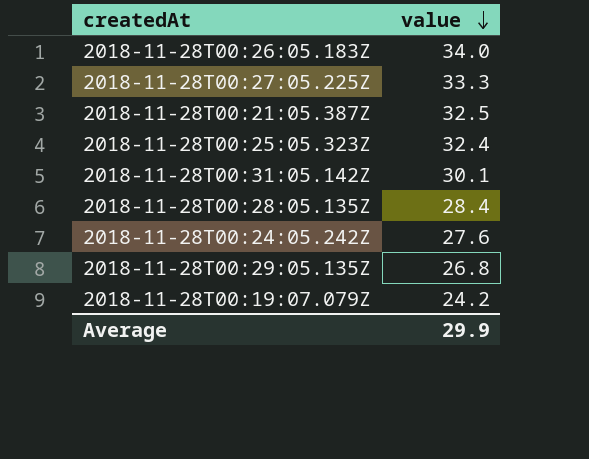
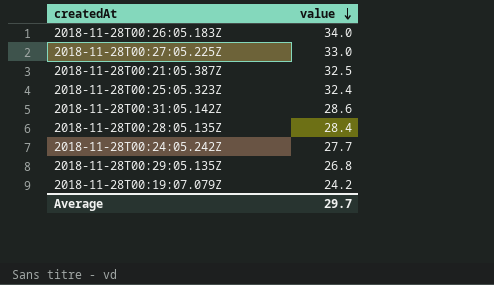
2018-11-28T00:27:05.225Z | value: 33.3 -> 33.0
2018-11-28T00:31:05.142Z | value: 30.1 -> 28.6
2018-11-28T00:24:05.242Z | value: 27.6 -> 27.7
Average | value: 29.9 -> 29.7

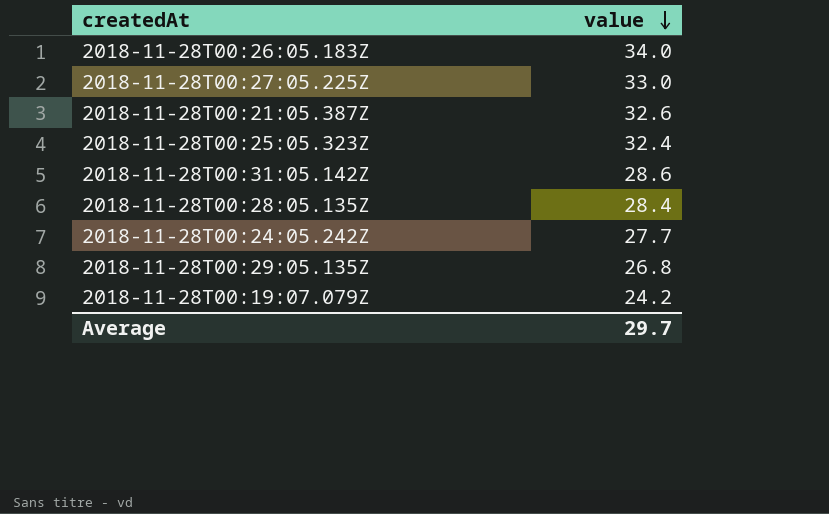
2018-11-28T00:21:05.387Z | value: 32.5 -> 32.6

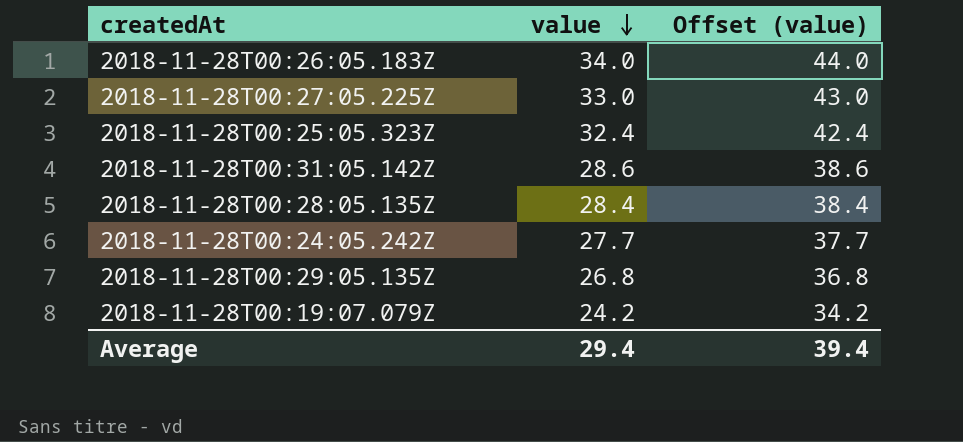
column Offset (value) | formula: none -> [value] + 10
row 2018-11-28T00:21:05.387Z: 32.6 -> none
Average | value: 29.7 -> 29.4

